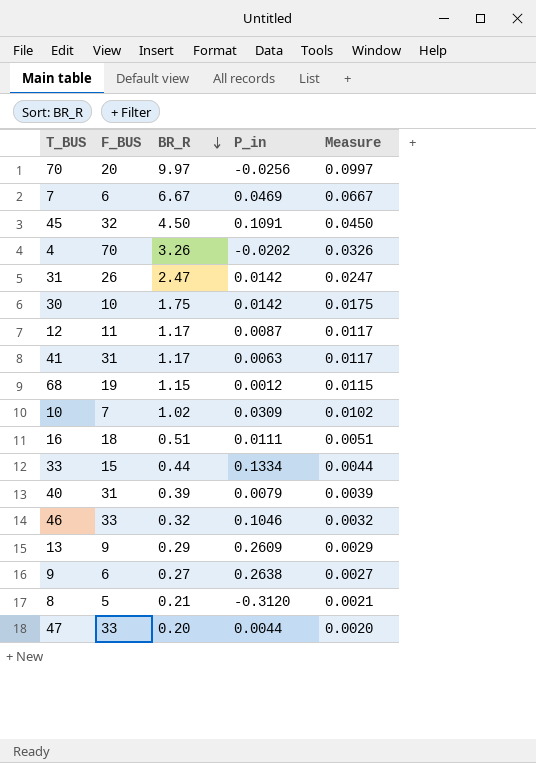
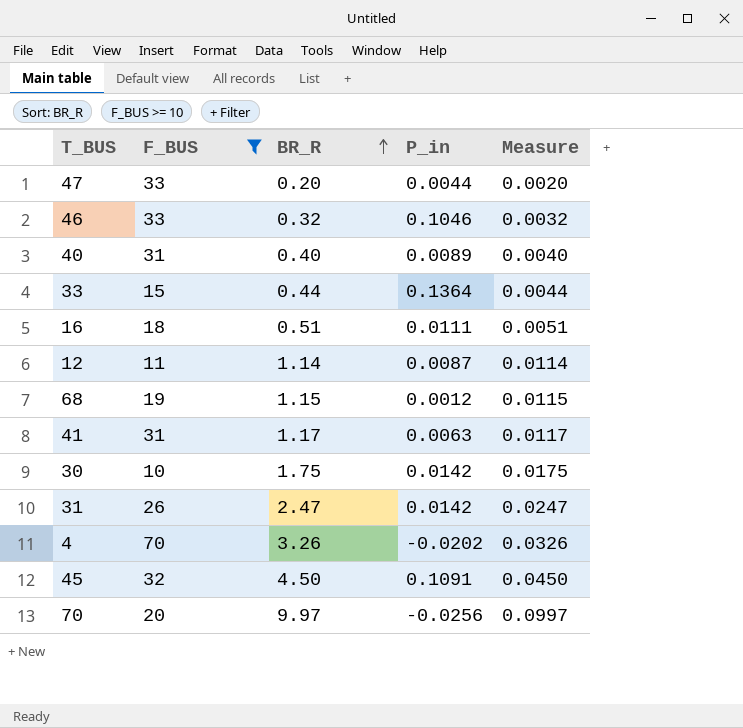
filter: none -> F_BUS >= 10
row order: BR_R descending -> BR_R ascending
40 | BR_R: 0.39 -> 0.40
40 | P_in: 0.0079 -> 0.0089
40 | Measure: 0.0039 -> 0.0040
33 | P_in: 0.1334 -> 0.1364
12 | BR_R: 1.17 -> 1.14
12 | Measure: 0.0117 -> 0.0114

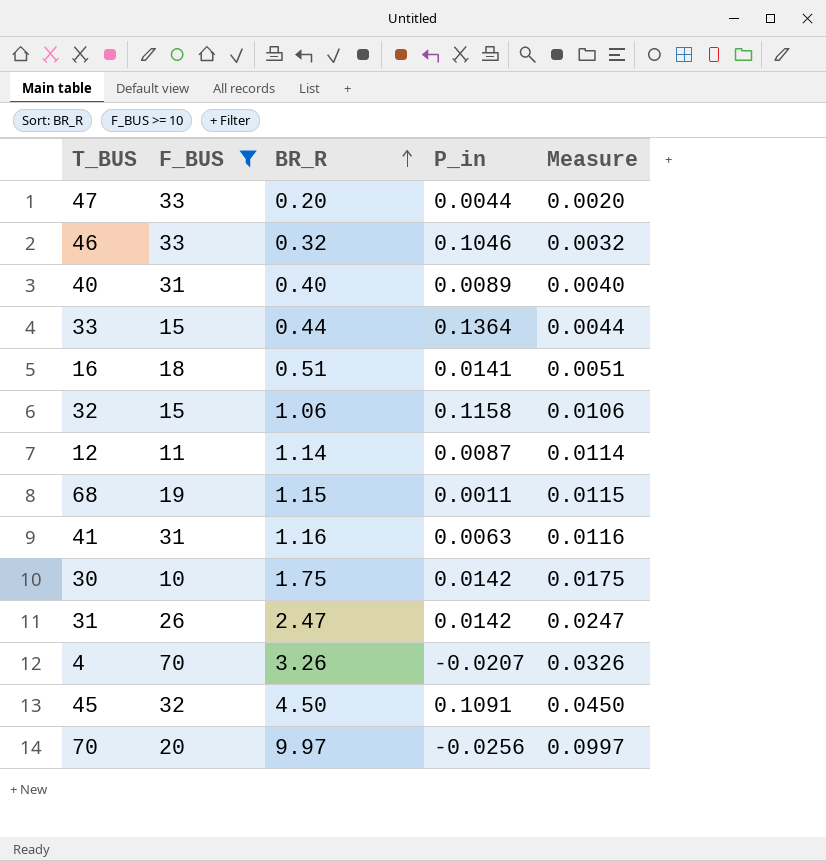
16 | P_in: 0.0111 -> 0.0141
row 32: none -> 15 | 1.06 | 0.1158 | 0.0106
68 | P_in: 0.0012 -> 0.0011
41 | BR_R: 1.17 -> 1.16
41 | Measure: 0.0117 -> 0.0116
4 | P_in: -0.0202 -> -0.0207

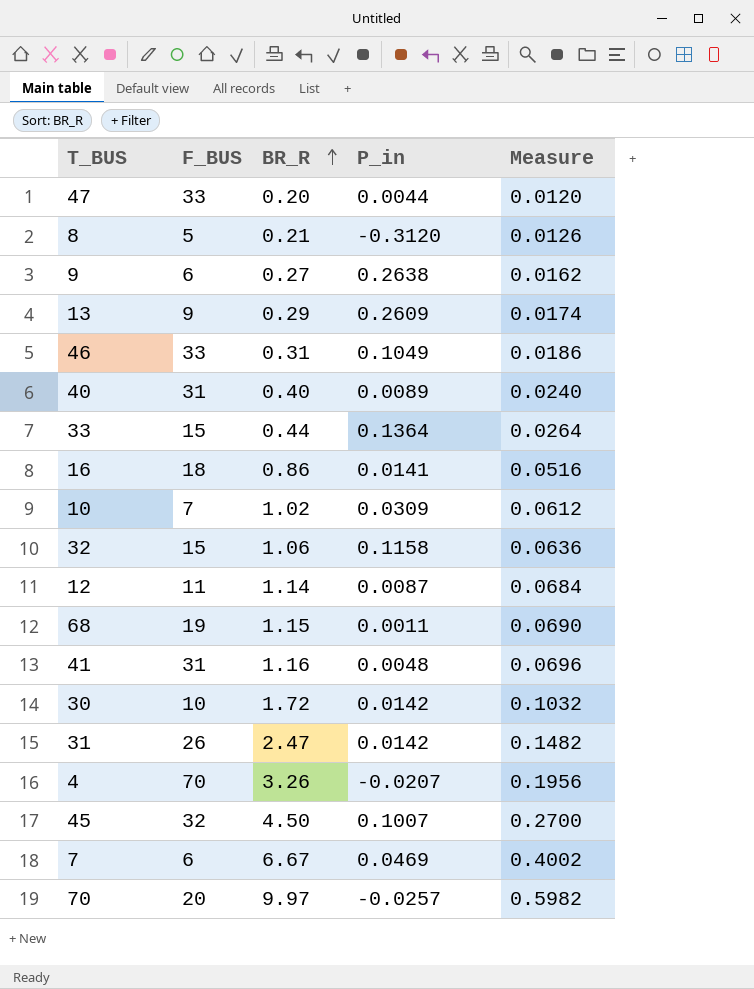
filter: F_BUS >= 10 -> none
column Measure | formula: [BR_R] * 0.01 -> [BR_R] * 0.06
46 | BR_R: 0.32 -> 0.31
46 | P_in: 0.1046 -> 0.1049
16 | BR_R: 0.51 -> 0.86
41 | P_in: 0.0063 -> 0.0048
30 | BR_R: 1.75 -> 1.72
45 | P_in: 0.1091 -> 0.1007
70 | P_in: -0.0256 -> -0.0257

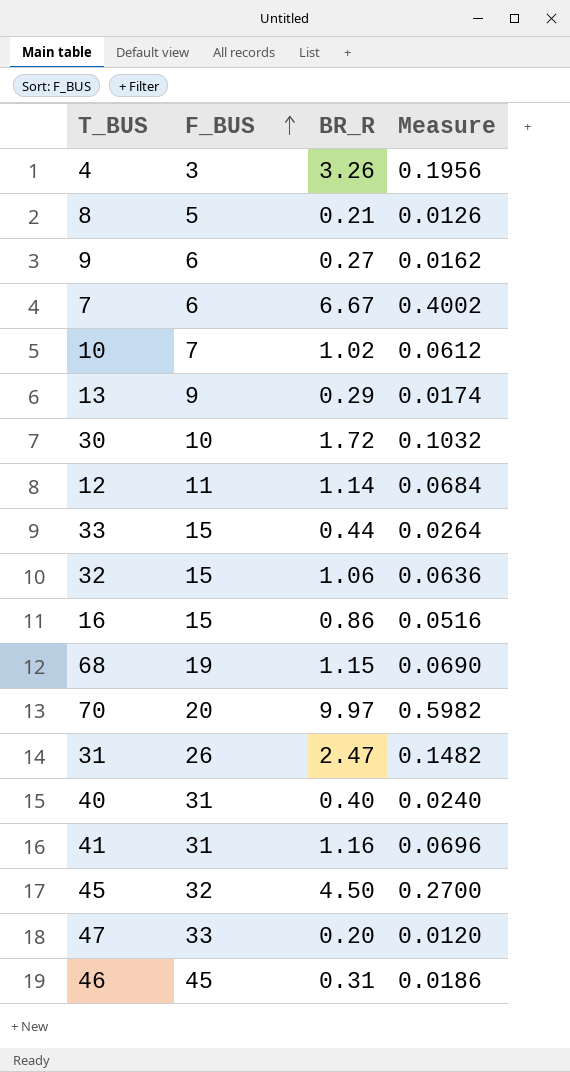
row order: BR_R ascending -> F_BUS ascending
column P_in | position: 4 -> none
4 | F_BUS: 70 -> 3
16 | F_BUS: 18 -> 15
46 | F_BUS: 33 -> 45

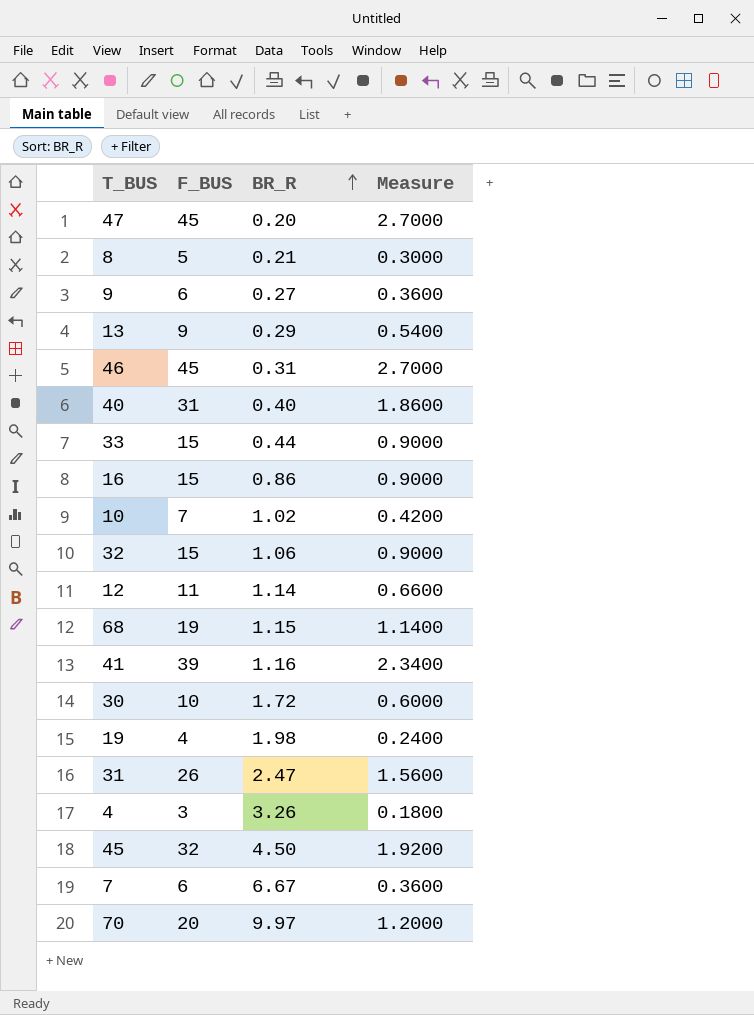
row order: F_BUS ascending -> BR_R ascending
column Measure | formula: [BR_R] * 0.06 -> [F_BUS] * 0.06
47 | F_BUS: 33 -> 45
41 | F_BUS: 31 -> 39
row 19: none -> 4 | 1.98 | 0.2400

